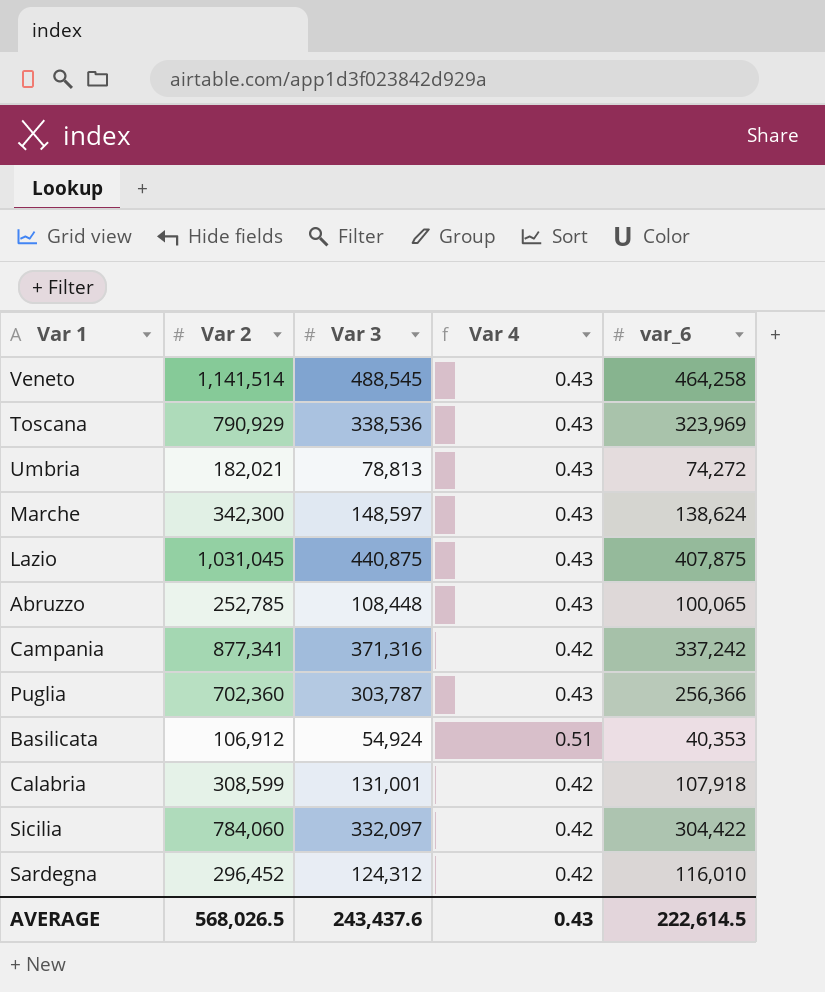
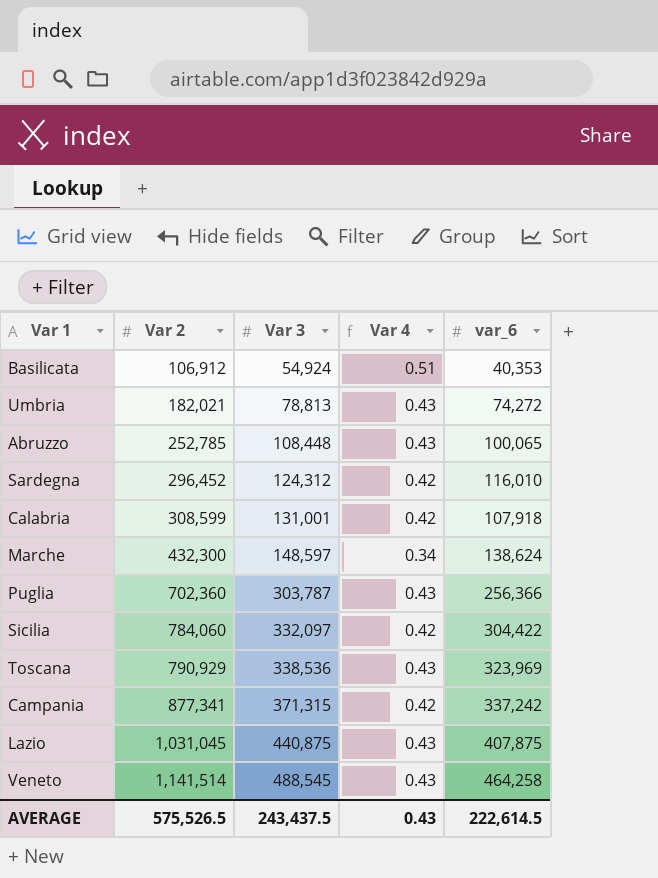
row order: none -> Var 2 ascending
Marche | Var 2: 342,300 -> 432,300
Marche | Var 4: 0.43 -> 0.34
Campania | Var 3: 371,316 -> 371,315
AVERAGE | Var 2: 568,026.5 -> 575,526.5
AVERAGE | Var 3: 243,437.6 -> 243,437.5

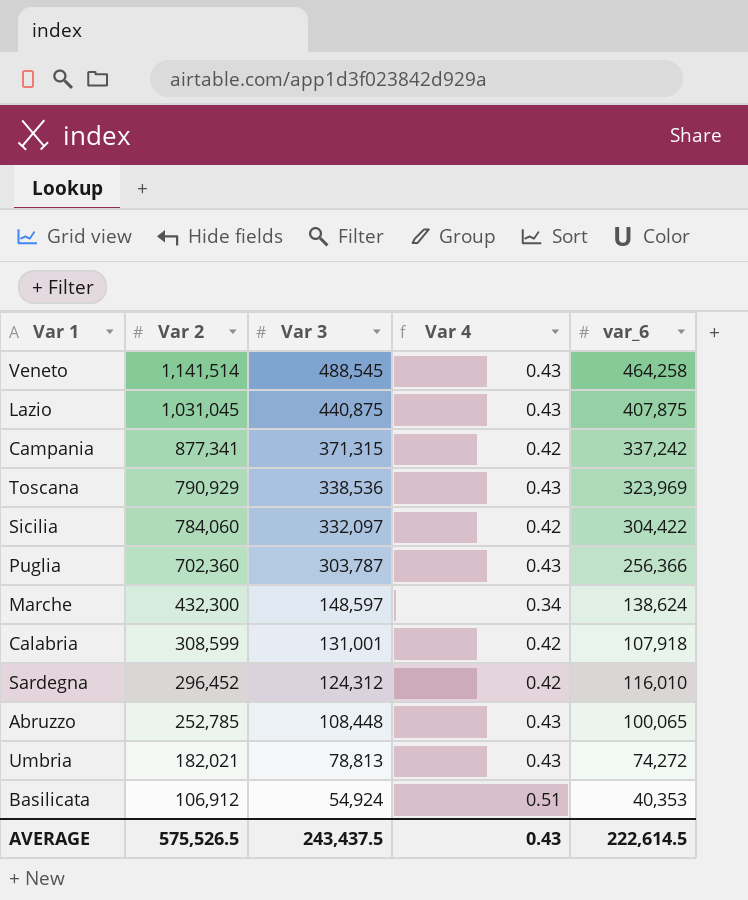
row order: Var 2 ascending -> Var 2 descending

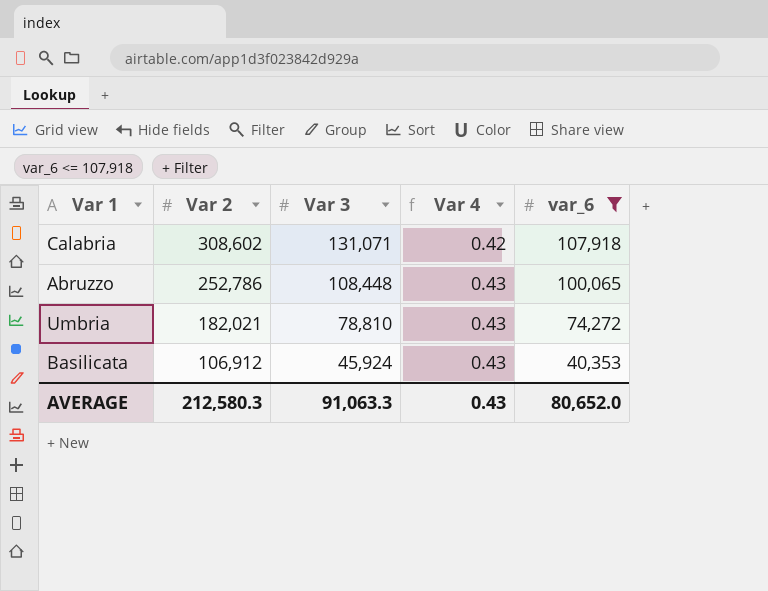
filter: none -> var_6 <= 107,918
Calabria | Var 2: 308,599 -> 308,602
Calabria | Var 3: 131,001 -> 131,071
Abruzzo | Var 2: 252,785 -> 252,786
Umbria | Var 3: 78,813 -> 78,810
Basilicata | Var 3: 54,924 -> 45,924
Basilicata | Var 4: 0.51 -> 0.43
AVERAGE | Var 2: 575,526.5 -> 212,580.3
AVERAGE | Var 3: 243,437.5 -> 91,063.3
AVERAGE | var_6: 222,614.5 -> 80,652.0

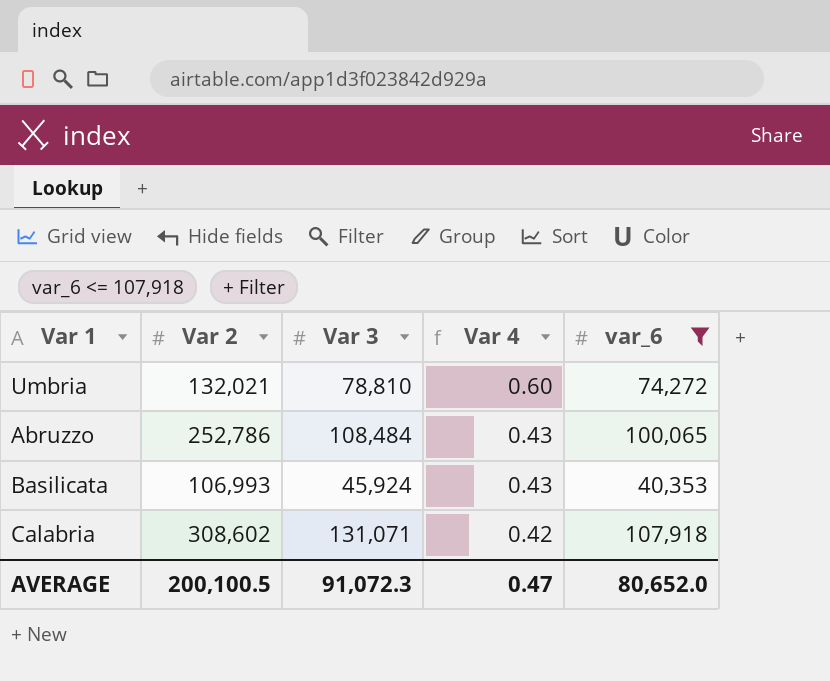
row order: Var 2 descending -> Var 4 descending
Umbria | Var 2: 182,021 -> 132,021
Umbria | Var 4: 0.43 -> 0.60
Abruzzo | Var 3: 108,448 -> 108,484
Basilicata | Var 2: 106,912 -> 106,993
AVERAGE | Var 2: 212,580.3 -> 200,100.5
AVERAGE | Var 3: 91,063.3 -> 91,072.3
AVERAGE | Var 4: 0.43 -> 0.47

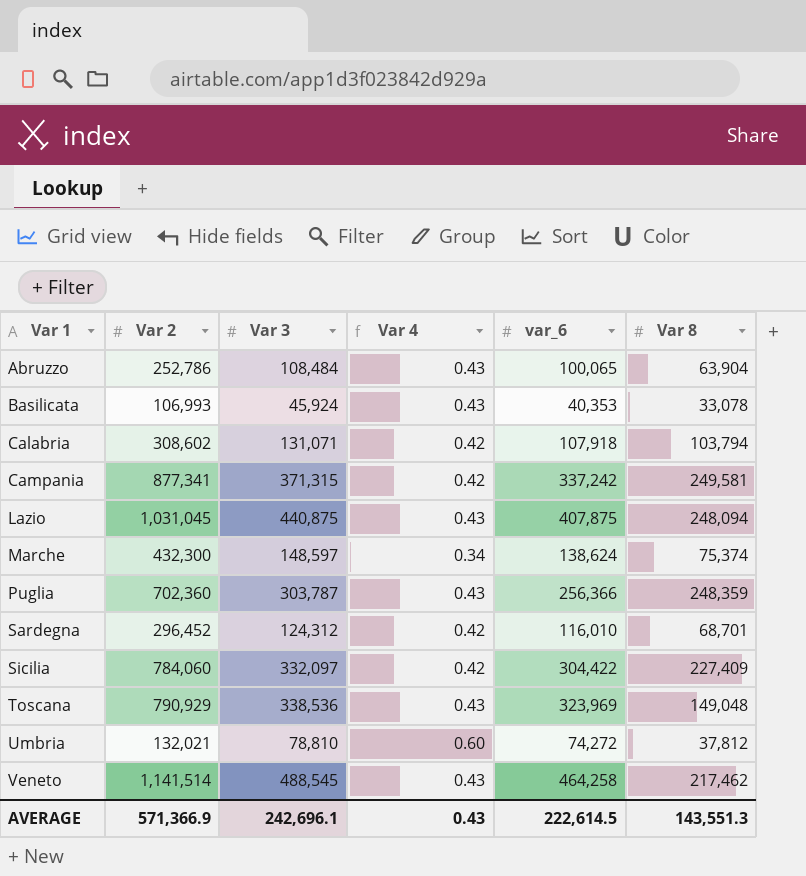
filter: var_6 <= 107,918 -> none
row order: Var 4 descending -> Var 1 ascending
column Var 8 | position: none -> 6
AVERAGE | Var 2: 200,100.5 -> 571,366.9
AVERAGE | Var 3: 91,072.3 -> 242,696.1
AVERAGE | Var 4: 0.47 -> 0.43
AVERAGE | var_6: 80,652.0 -> 222,614.5

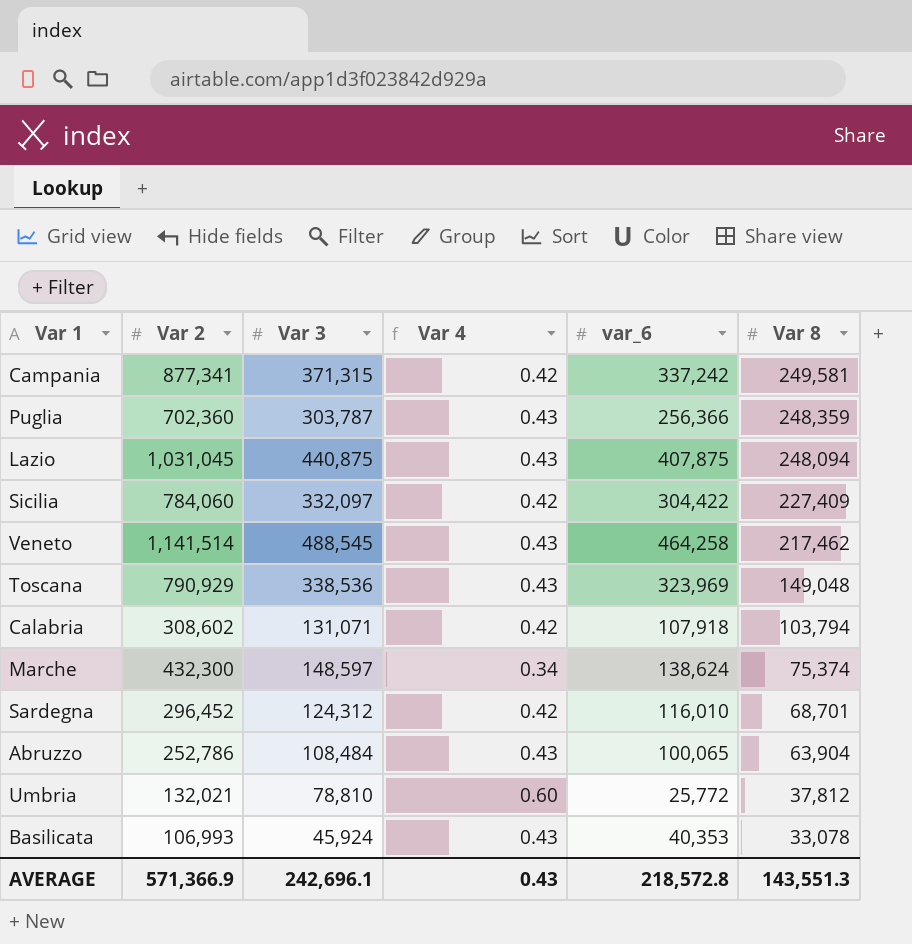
row order: Var 1 ascending -> Var 8 descending
Umbria | var_6: 74,272 -> 25,772
AVERAGE | var_6: 222,614.5 -> 218,572.8

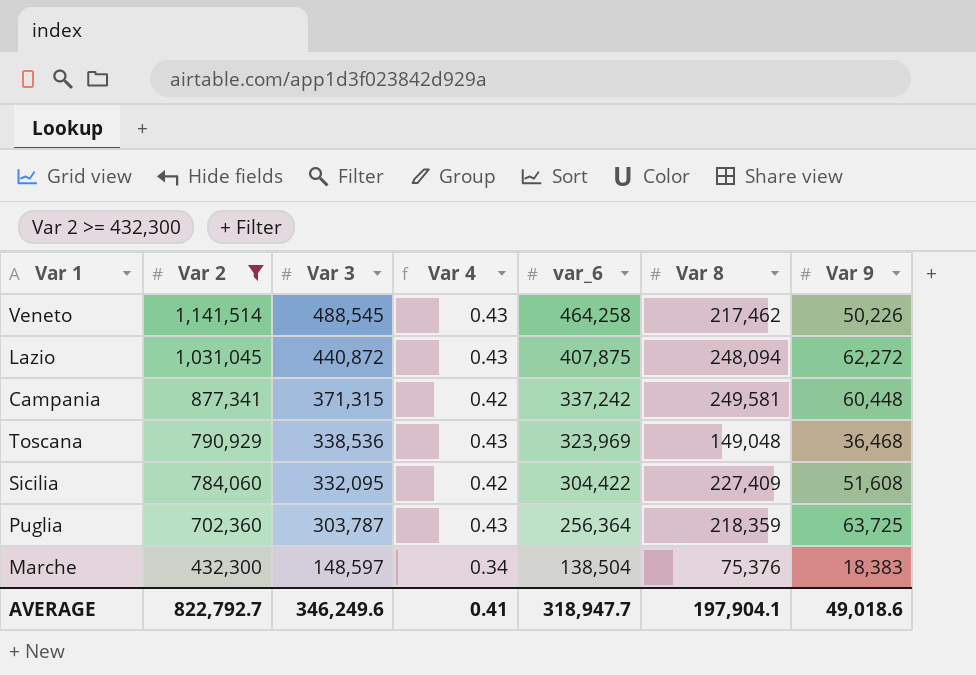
filter: none -> Var 2 >= 432,300
row order: Var 8 descending -> Var 2 descending
column Var 9 | position: none -> 7
Lazio | Var 3: 440,875 -> 440,872
Sicilia | Var 3: 332,097 -> 332,095
Puglia | var_6: 256,366 -> 256,364
Puglia | Var 8: 248,359 -> 218,359
Marche | var_6: 138,624 -> 138,504
Marche | Var 8: 75,374 -> 75,376
AVERAGE | Var 2: 571,366.9 -> 822,792.7
AVERAGE | Var 3: 242,696.1 -> 346,249.6
AVERAGE | Var 4: 0.43 -> 0.41
AVERAGE | var_6: 218,572.8 -> 318,947.7
AVERAGE | Var 8: 143,551.3 -> 197,904.1

